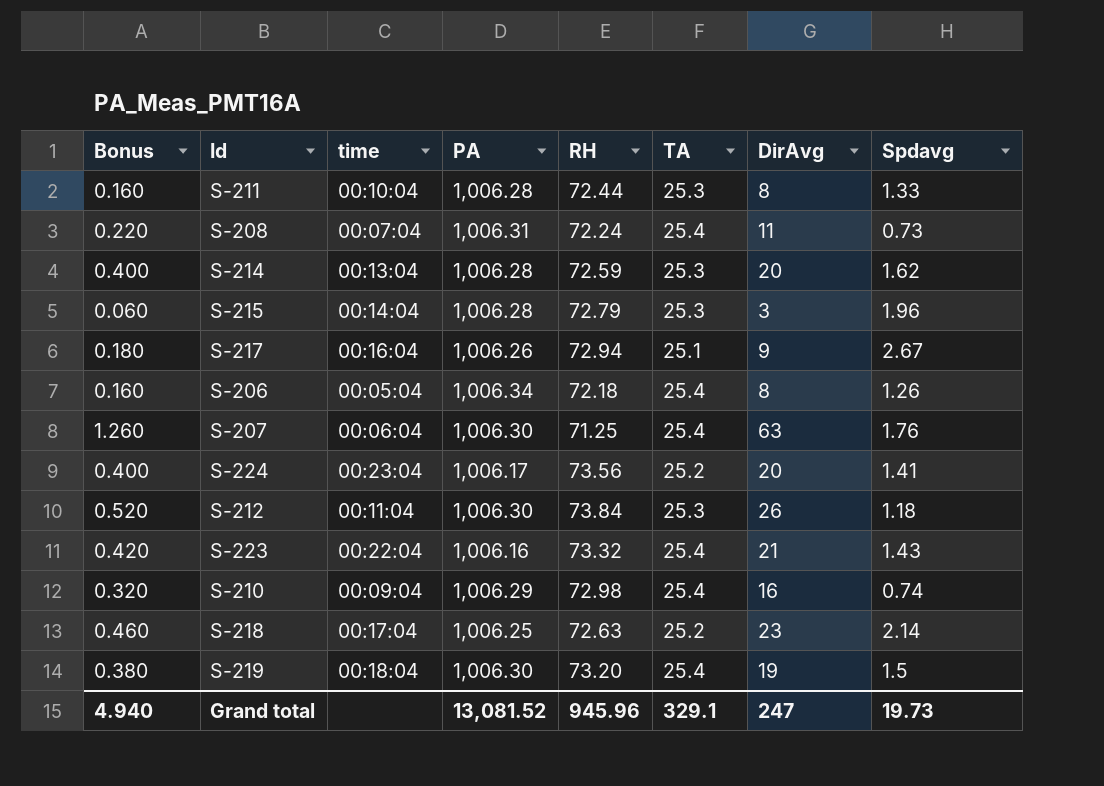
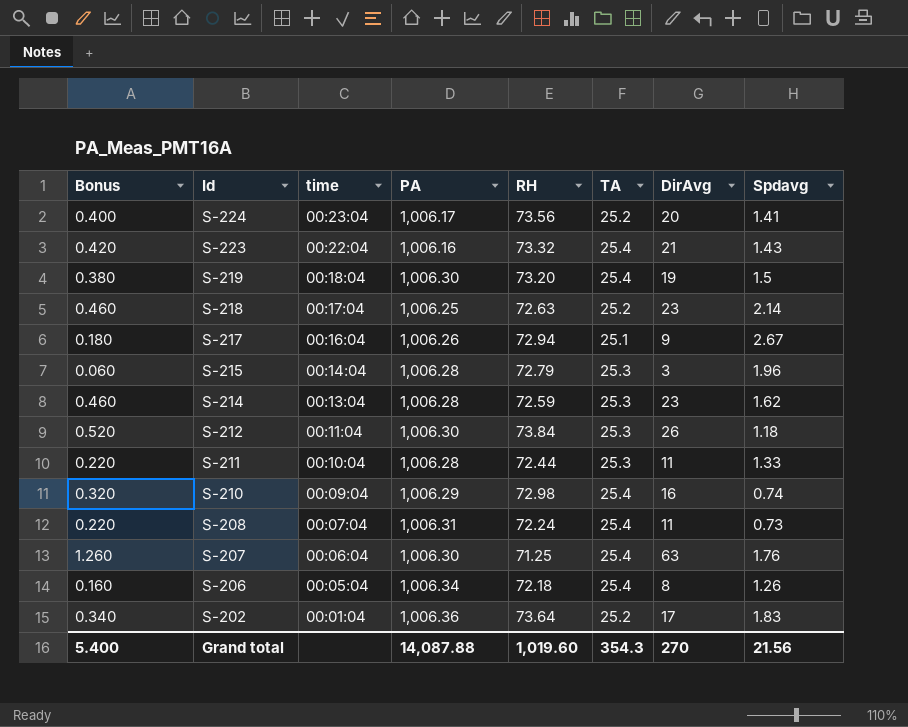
row order: none -> Id descending
S-214 | Bonus: 0.400 -> 0.460
S-214 | DirAvg: 20 -> 23
S-211 | Bonus: 0.160 -> 0.220
S-211 | DirAvg: 8 -> 11
row S-202: none -> 0.340 | 00:01:04 | 1,006.36 | 73.64 | 25.2 | 17 | 1.83
Grand total | Bonus: 4.940 -> 5.400
Grand total | PA: 13,081.52 -> 14,087.88
Grand total | RH: 945.96 -> 1,019.60
Grand total | TA: 329.1 -> 354.3
Grand total | DirAvg: 247 -> 270
Grand total | Spdavg: 19.73 -> 21.56

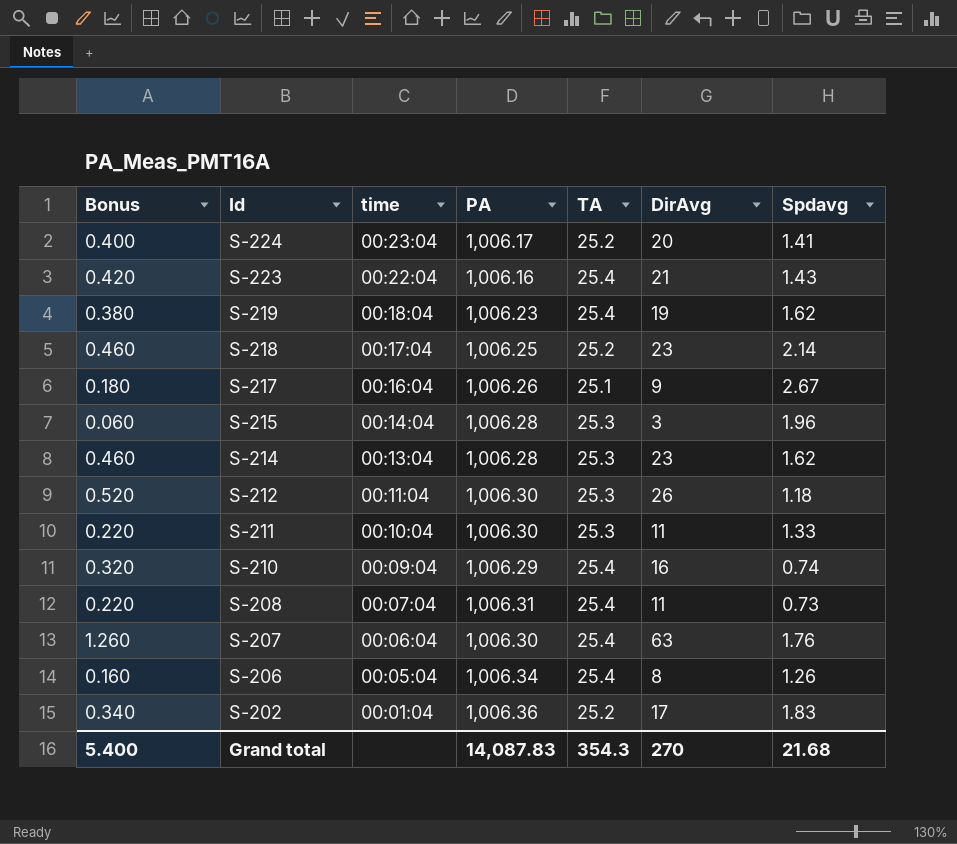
column RH | position: 5 -> none
S-219 | PA: 1,006.30 -> 1,006.23
S-219 | Spdavg: 1.5 -> 1.62
S-211 | PA: 1,006.28 -> 1,006.30
Grand total | PA: 14,087.88 -> 14,087.83
Grand total | Spdavg: 21.56 -> 21.68

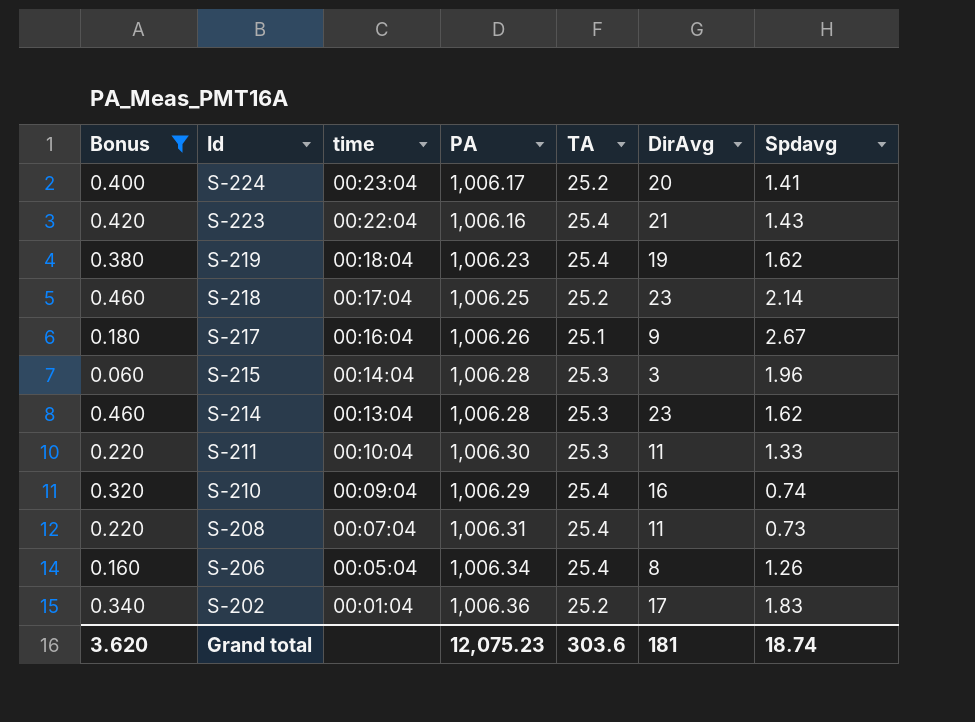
filter: none -> Bonus <= 0.460
Grand total | Bonus: 5.400 -> 3.620
Grand total | PA: 14,087.83 -> 12,075.23
Grand total | TA: 354.3 -> 303.6
Grand total | DirAvg: 270 -> 181
Grand total | Spdavg: 21.68 -> 18.74

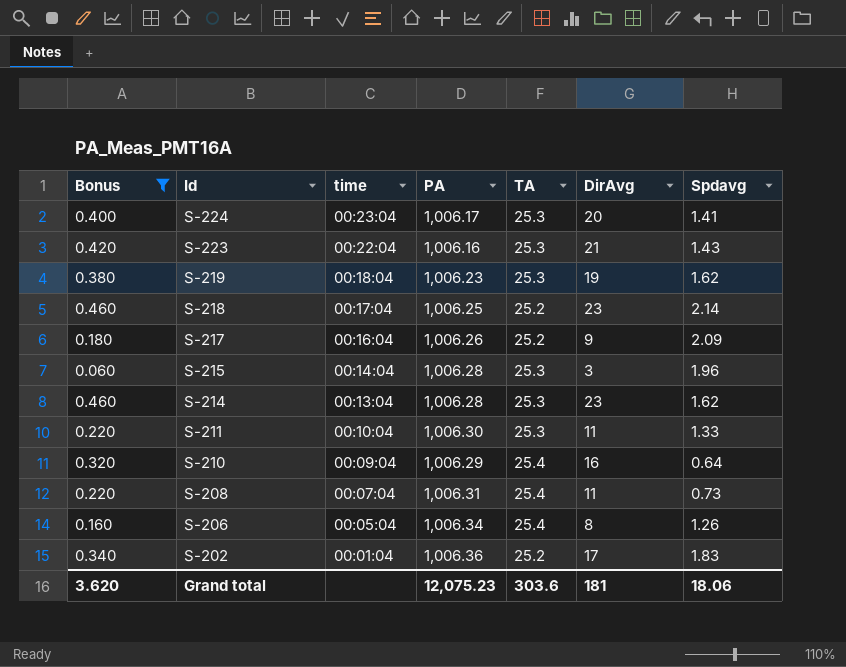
S-224 | TA: 25.2 -> 25.3
S-223 | TA: 25.4 -> 25.3
S-219 | TA: 25.4 -> 25.3
S-217 | TA: 25.1 -> 25.2
S-217 | Spdavg: 2.67 -> 2.09
S-210 | Spdavg: 0.74 -> 0.64
Grand total | Spdavg: 18.74 -> 18.06

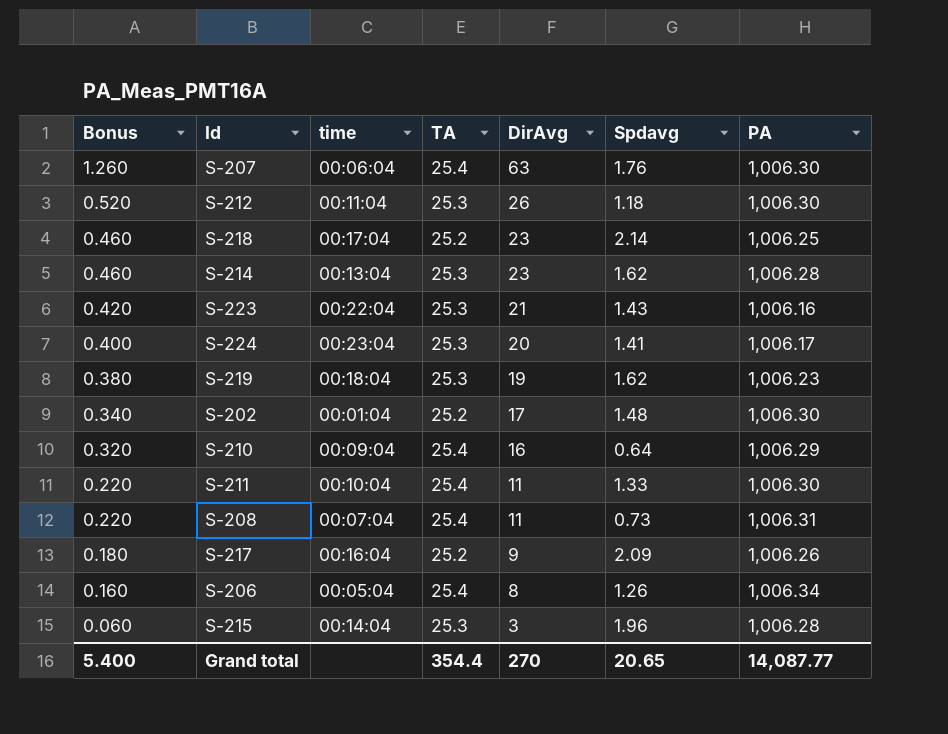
filter: Bonus <= 0.460 -> none
row order: Id descending -> Bonus descending
column PA | position: 4 -> 7
S-202 | Spdavg: 1.83 -> 1.48
S-202 | PA: 1,006.36 -> 1,006.30
S-211 | TA: 25.3 -> 25.4
Grand total | Bonus: 3.620 -> 5.400
Grand total | TA: 303.6 -> 354.4
Grand total | DirAvg: 181 -> 270
Grand total | Spdavg: 18.06 -> 20.65
Grand total | PA: 12,075.23 -> 14,087.77

